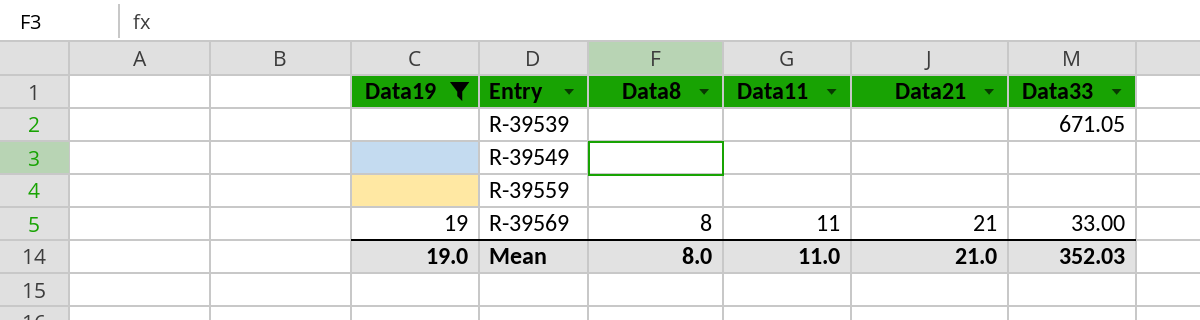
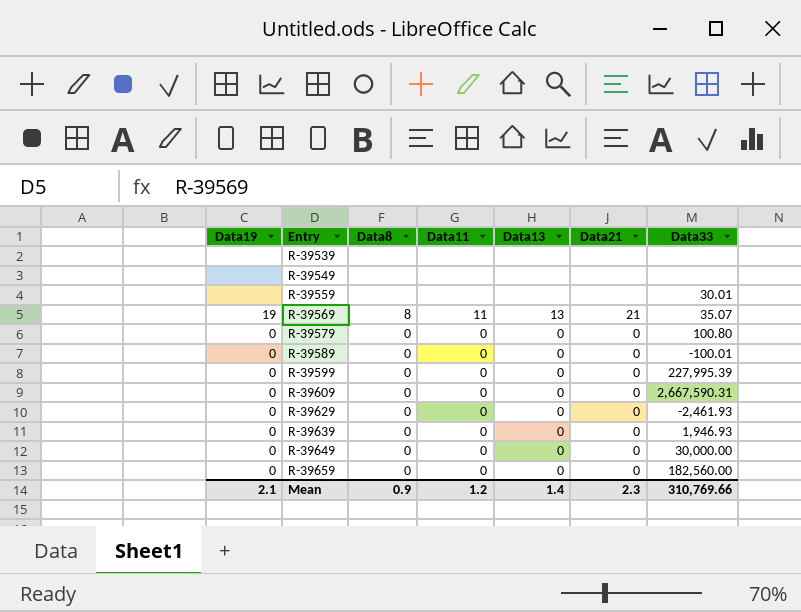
filter: Data19 != 0 -> none
column Data13 | position: none -> 5
R-39539 | Data33: 671.05 -> none
R-39559 | Data33: none -> 30.01
R-39569 | Data33: 33.00 -> 35.07
Mean | Data19: 19.0 -> 2.1
Mean | Data8: 8.0 -> 0.9
Mean | Data11: 11.0 -> 1.2
Mean | Data21: 21.0 -> 2.3
Mean | Data33: 352.03 -> 310,769.66

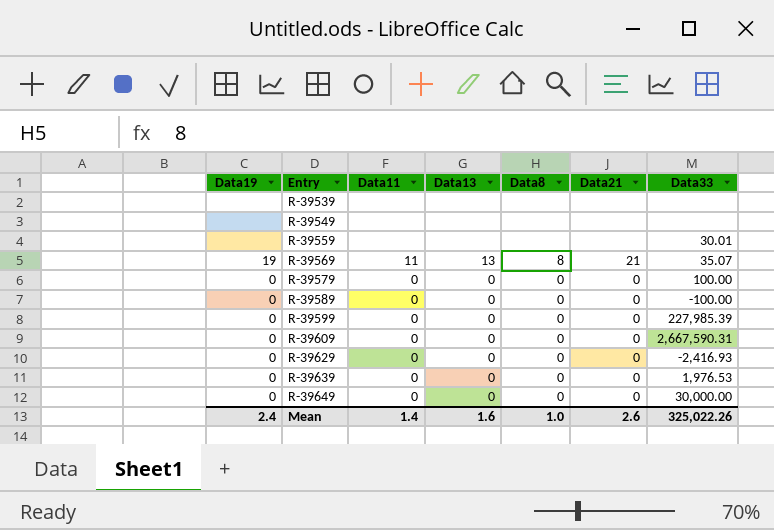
column Data8 | position: 3 -> 5
row R-39659: 0 | 0 | 0 | 0 | 0 | 182,560.00 -> none
R-39579 | Data33: 100.80 -> 100.00
R-39589 | Data33: -100.01 -> -100.00
R-39599 | Data33: 227,995.39 -> 227,985.39
R-39629 | Data33: -2,461.93 -> -2,416.93
R-39639 | Data33: 1,946.93 -> 1,976.53
Mean | Data19: 2.1 -> 2.4
Mean | Data11: 1.2 -> 1.4
Mean | Data13: 1.4 -> 1.6
Mean | Data8: 0.9 -> 1.0
Mean | Data21: 2.3 -> 2.6
Mean | Data33: 310,769.66 -> 325,022.26

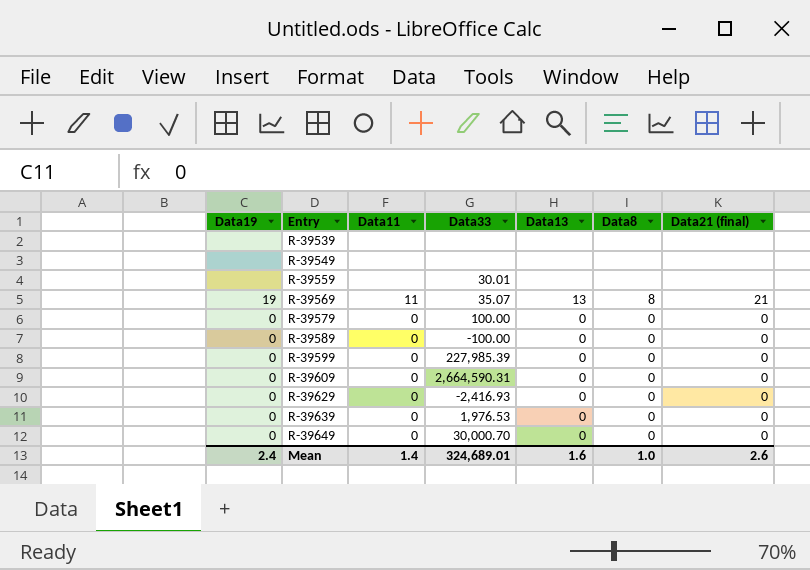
column Data33 | position: 7 -> 4
column name: Data21 -> Data21 (final)
R-39609 | Data33: 2,667,590.31 -> 2,664,590.31
R-39649 | Data33: 30,000.00 -> 30,000.70
Mean | Data33: 325,022.26 -> 324,689.01

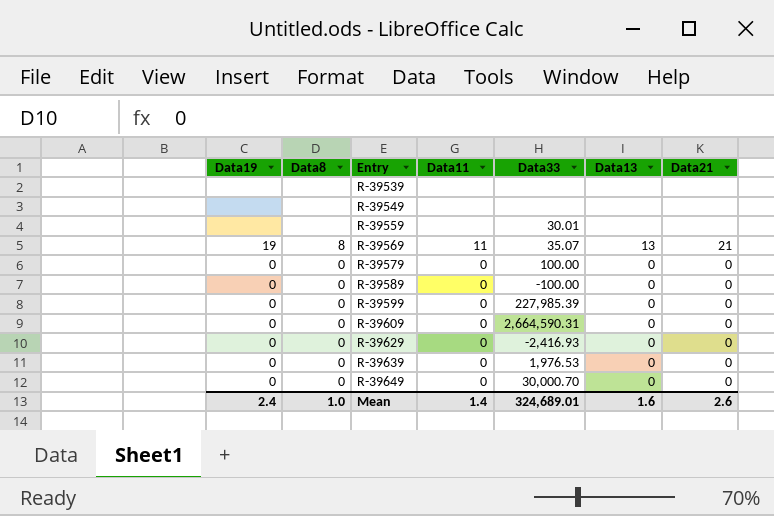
column Data8 | position: 6 -> 2
column name: Data21 (final) -> Data21

